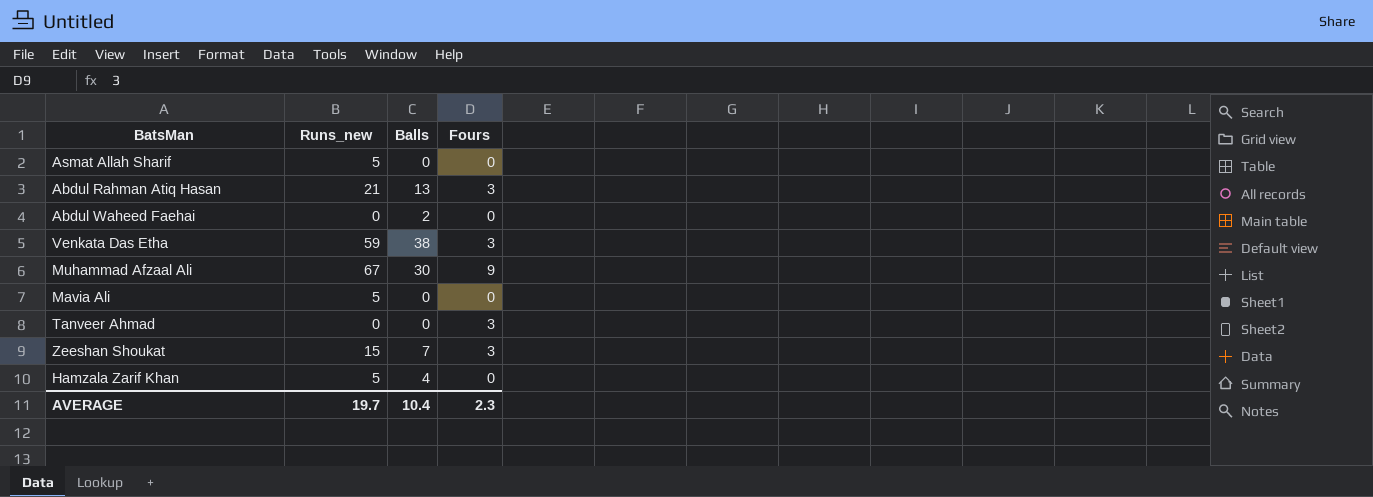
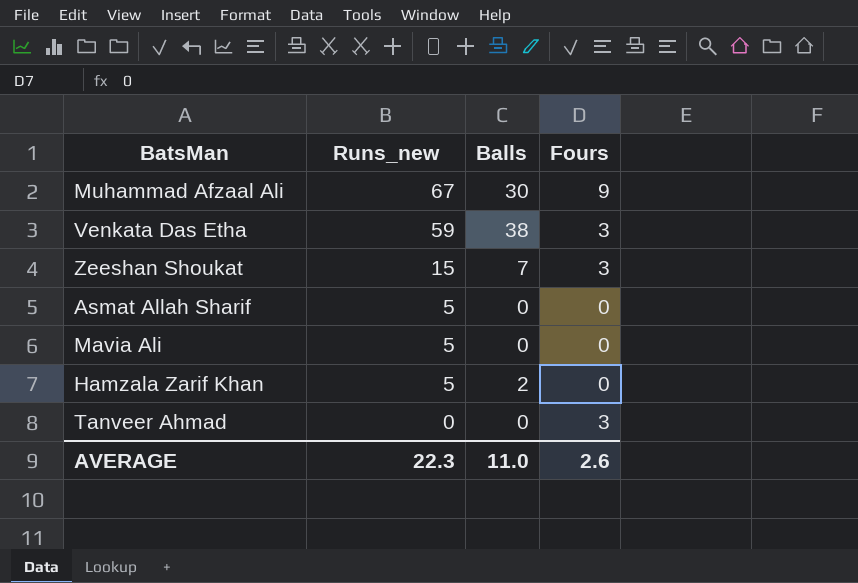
row order: none -> Runs_new descending
row Abdul Rahman Atiq Hasan: 21 | 13 | 3 -> none
row Abdul Waheed Faehai: 0 | 2 | 0 -> none
Hamzala Zarif Khan | Balls: 4 -> 2
AVERAGE | Runs_new: 19.7 -> 22.3
AVERAGE | Balls: 10.4 -> 11.0
AVERAGE | Fours: 2.3 -> 2.6

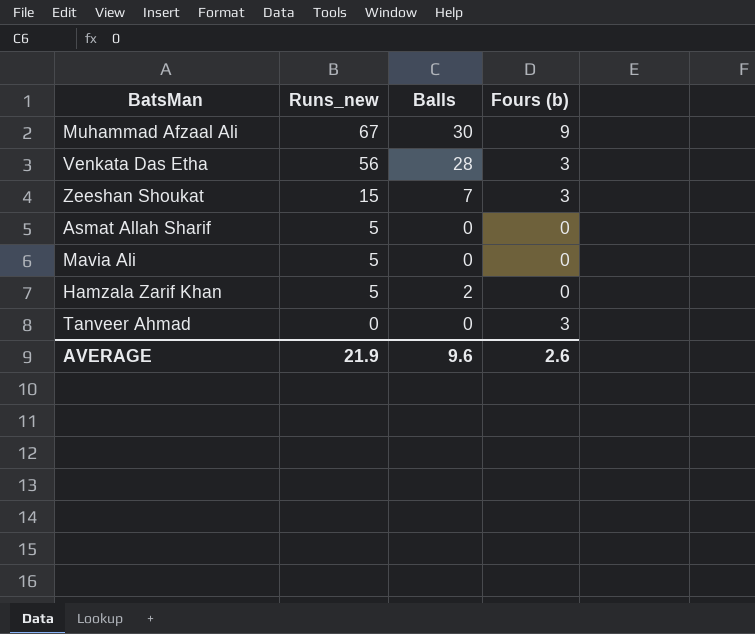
column name: Fours -> Fours (b)
Venkata Das Etha | Runs_new: 59 -> 56
Venkata Das Etha | Balls: 38 -> 28
AVERAGE | Runs_new: 22.3 -> 21.9
AVERAGE | Balls: 11.0 -> 9.6

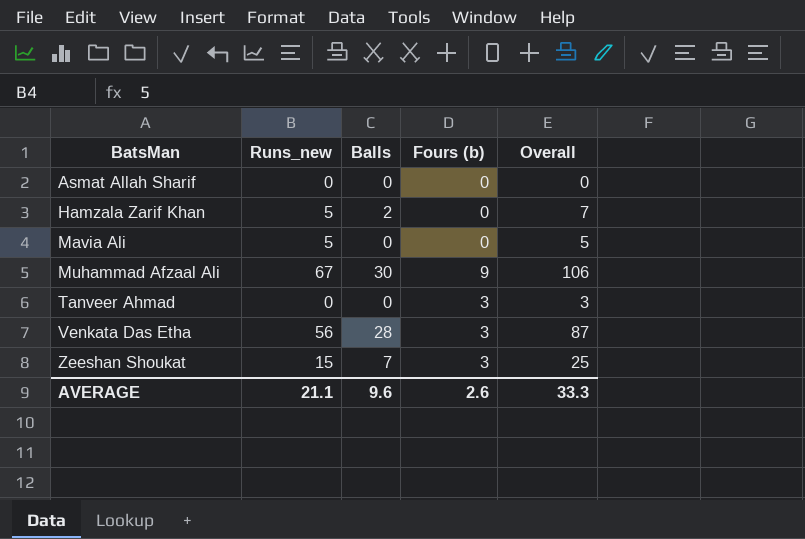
row order: Runs_new descending -> BatsMan ascending
column Overall | formula: none -> [Runs_new] + [Balls] + [Fours (b)]
Asmat Allah Sharif | Runs_new: 5 -> 0
AVERAGE | Runs_new: 21.9 -> 21.1

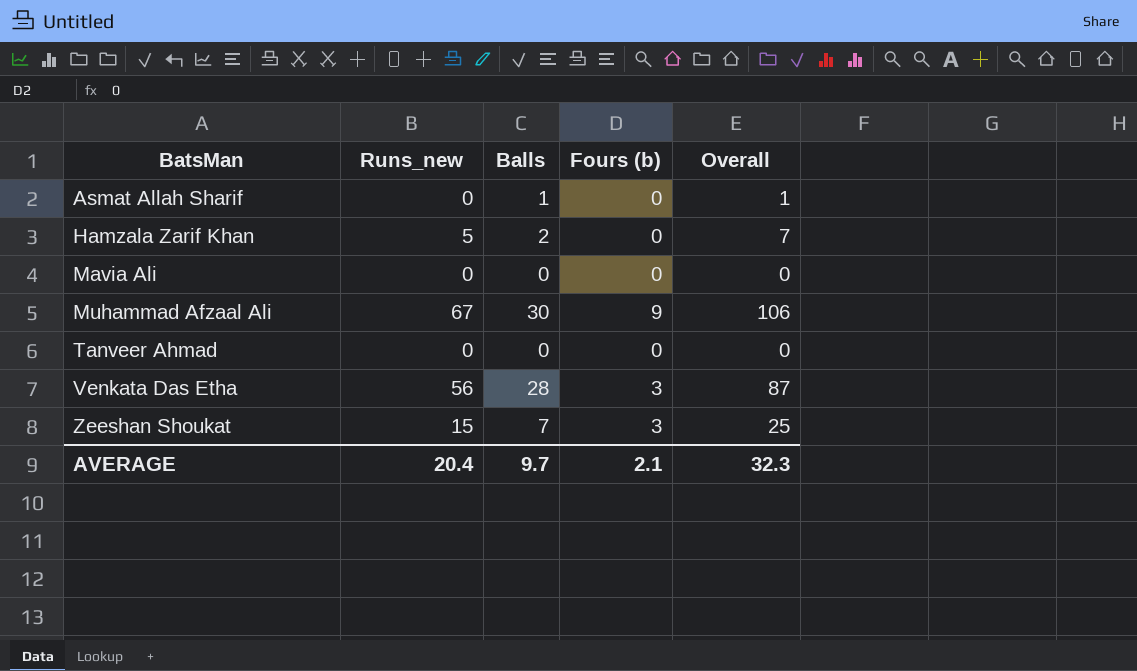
Asmat Allah Sharif | Balls: 0 -> 1
Asmat Allah Sharif | Overall: 0 -> 1
Mavia Ali | Runs_new: 5 -> 0
Mavia Ali | Overall: 5 -> 0
Tanveer Ahmad | Fours (b): 3 -> 0
Tanveer Ahmad | Overall: 3 -> 0
AVERAGE | Runs_new: 21.1 -> 20.4
AVERAGE | Balls: 9.6 -> 9.7
AVERAGE | Fours (b): 2.6 -> 2.1
AVERAGE | Overall: 33.3 -> 32.3

